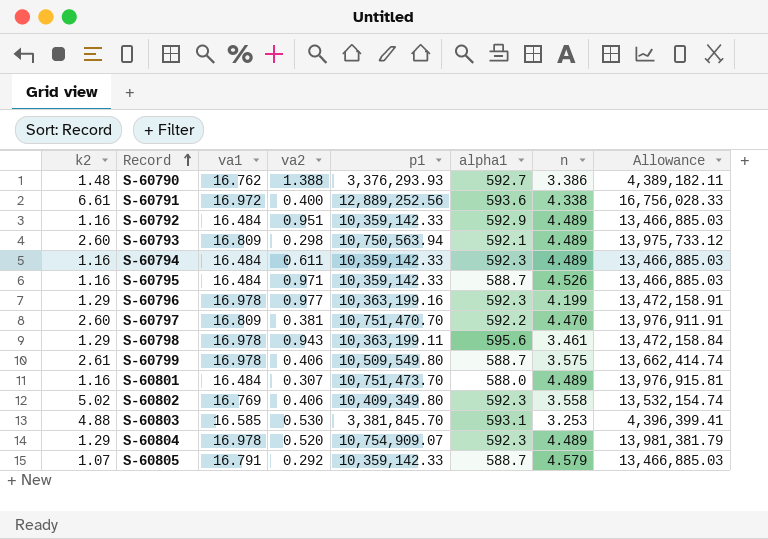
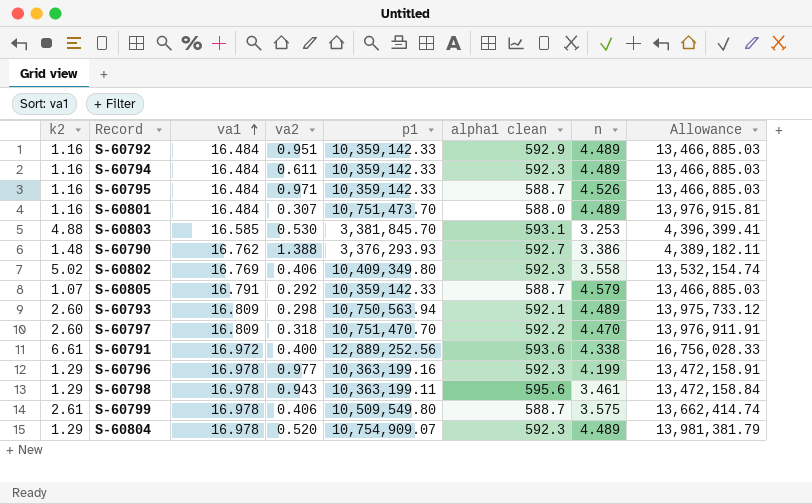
row order: Record ascending -> va1 ascending
column name: alpha1 -> alpha1 clean
S-60797 | va2: 0.381 -> 0.318

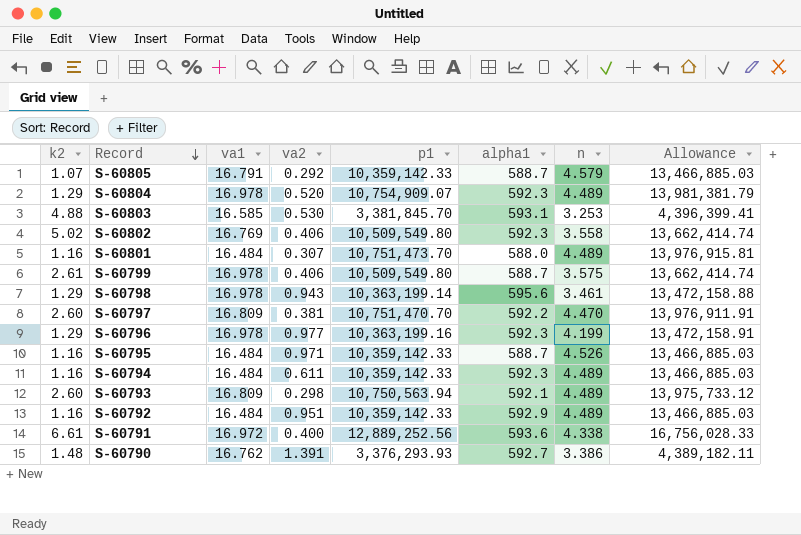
row order: va1 ascending -> Record descending
column name: alpha1 clean -> alpha1
S-60802 | p1: 10,409,349.80 -> 10,509,549.80
S-60802 | Allowance: 13,532,154.74 -> 13,662,414.74
S-60798 | p1: 10,363,199.11 -> 10,363,199.14
S-60798 | Allowance: 13,472,158.84 -> 13,472,158.88
S-60797 | va2: 0.318 -> 0.381
S-60790 | va2: 1.388 -> 1.391

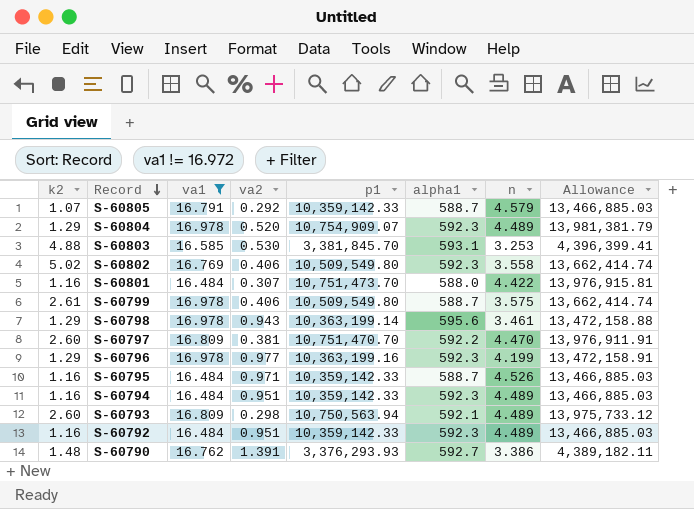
filter: none -> va1 != 16.972
S-60801 | n: 4.489 -> 4.422
S-60794 | va2: 0.611 -> 0.951
S-60792 | alpha1: 592.9 -> 592.3

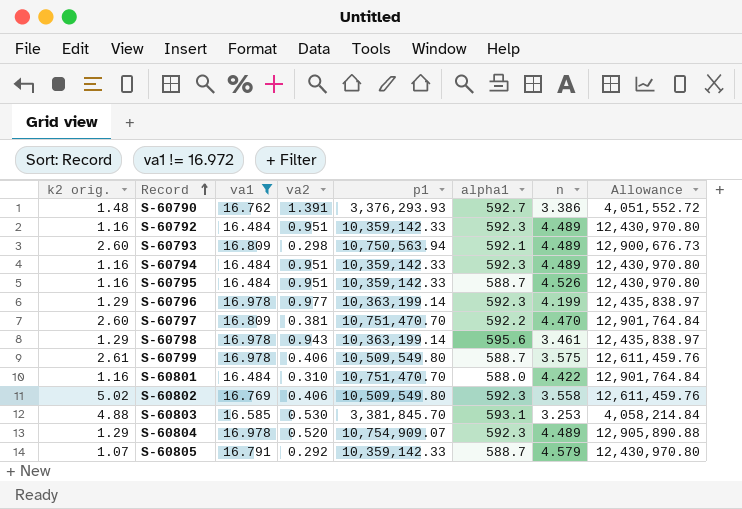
row order: Record descending -> Record ascending
column name: k2 -> k2 orig.
column Allowance | formula: [p1] * 1.3 -> [p1] * 1.2
S-60795 | va2: 0.971 -> 0.951
S-60796 | p1: 10,363,199.16 -> 10,363,199.14
S-60801 | va2: 0.307 -> 0.310
S-60801 | p1: 10,751,473.70 -> 10,751,470.70

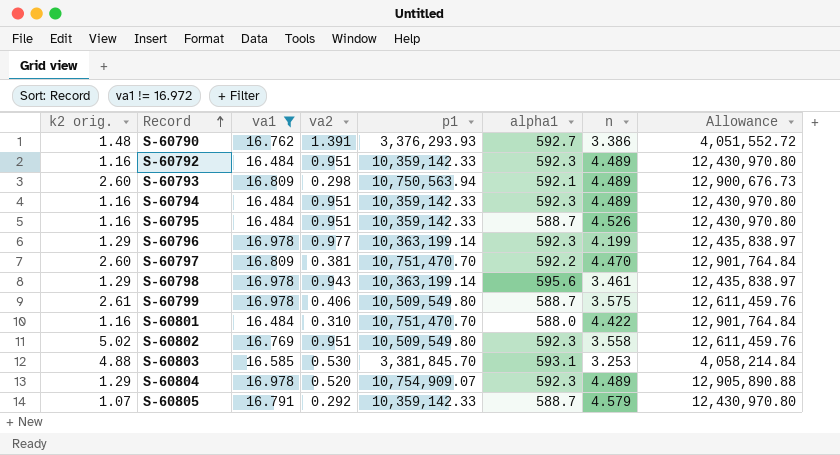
S-60802 | va2: 0.406 -> 0.951

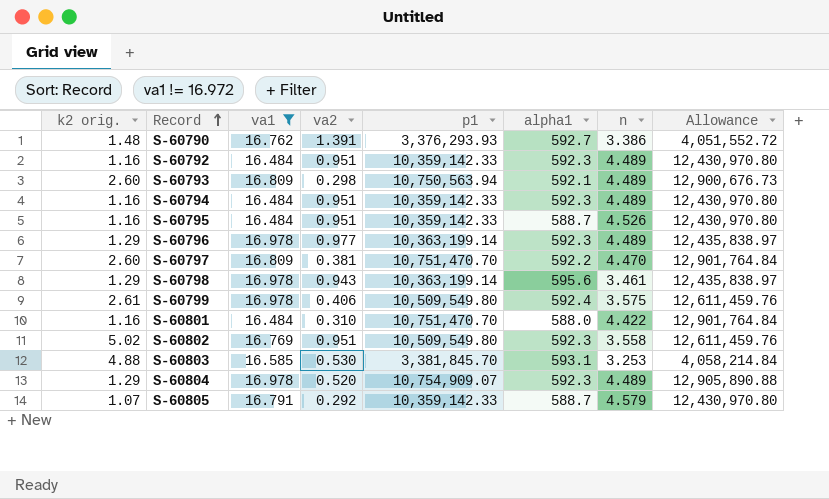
S-60796 | n: 4.199 -> 4.489
S-60799 | alpha1: 588.7 -> 592.4

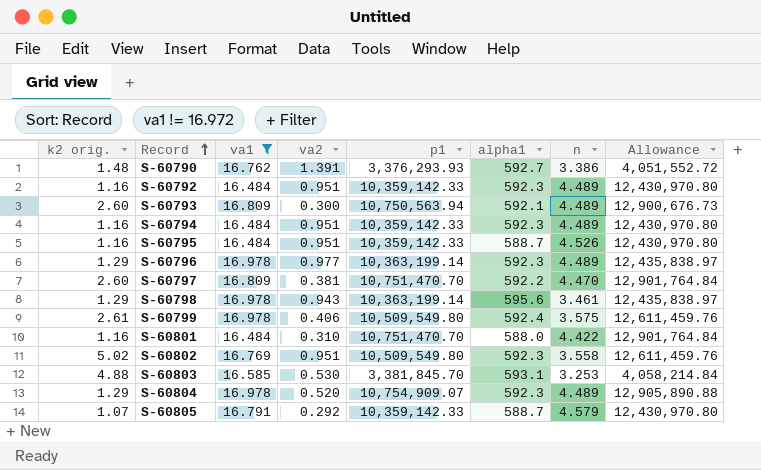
S-60793 | va2: 0.298 -> 0.300

